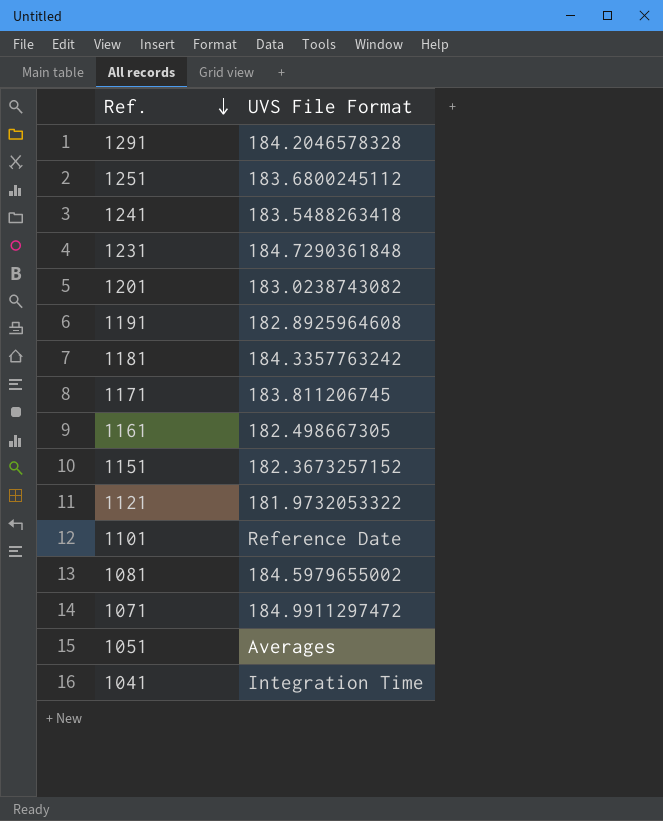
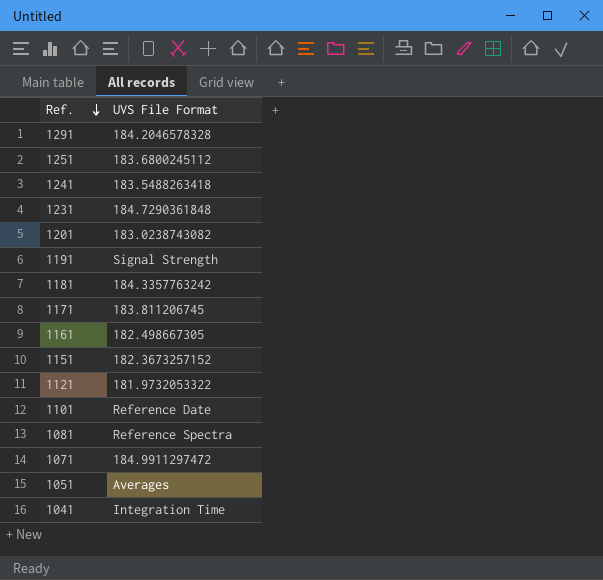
1191 | UVS File Format: 182.8925964608 -> Signal Strength
1081 | UVS File Format: 184.5979655002 -> Reference Spectra

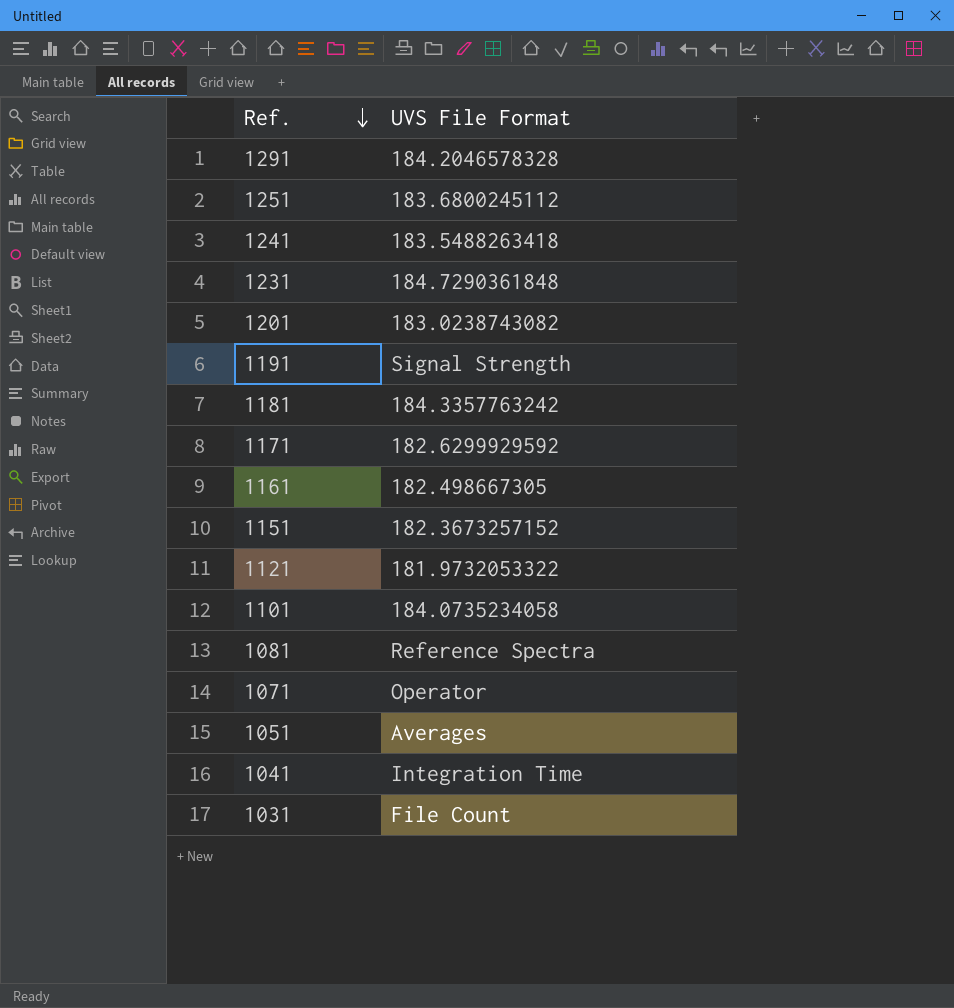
1171 | UVS File Format: 183.811206745 -> 182.6299929592
1101 | UVS File Format: Reference Date -> 184.0735234058
1071 | UVS File Format: 184.9911297472 -> Operator
row 1031: none -> File Count

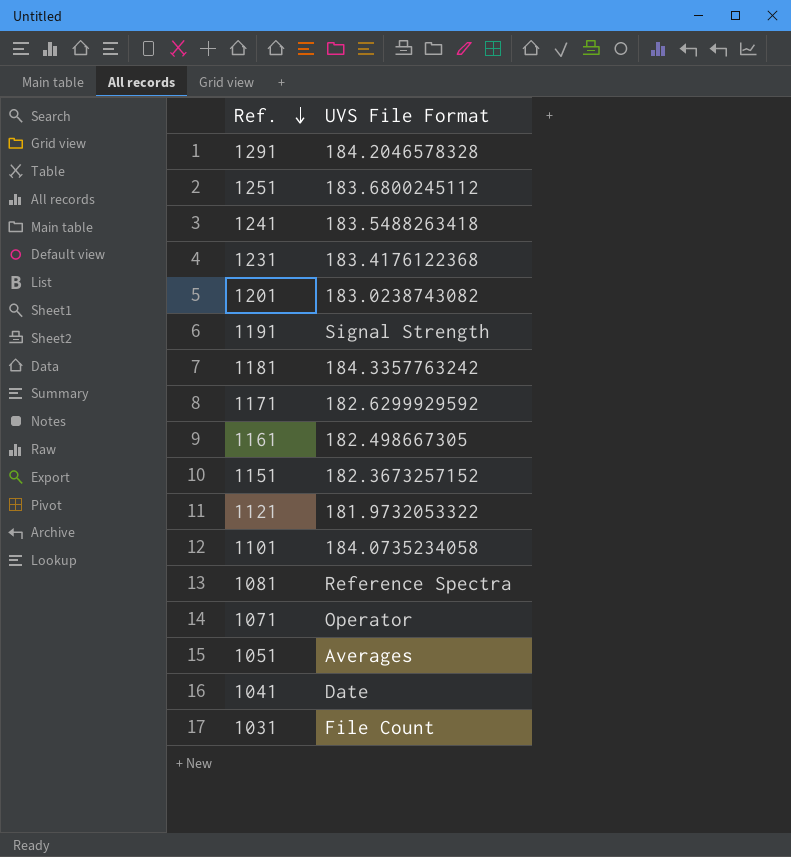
1231 | UVS File Format: 184.7290361848 -> 183.4176122368
1041 | UVS File Format: Integration Time -> Date

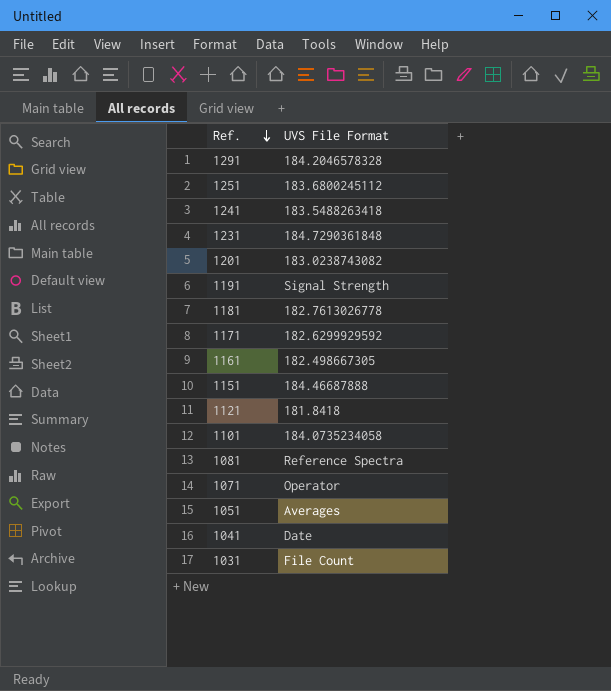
1231 | UVS File Format: 183.4176122368 -> 184.7290361848
1181 | UVS File Format: 184.3357763242 -> 182.7613026778
1151 | UVS File Format: 182.3673257152 -> 184.46687888
1121 | UVS File Format: 181.9732053322 -> 181.8418

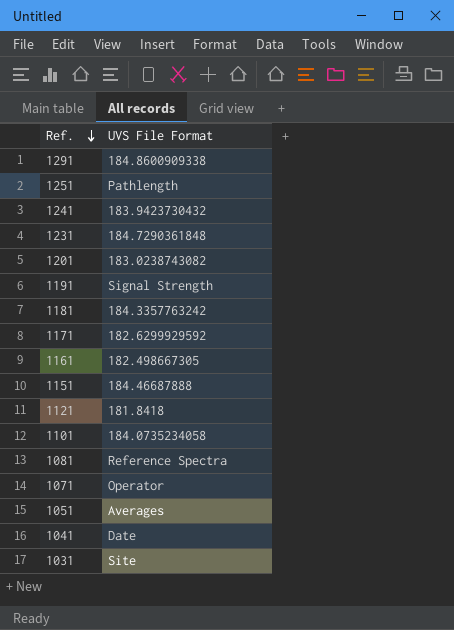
1291 | UVS File Format: 184.2046578328 -> 184.8600909338
1251 | UVS File Format: 183.6800245112 -> Pathlength
1241 | UVS File Format: 183.5488263418 -> 183.9423730432
1181 | UVS File Format: 182.7613026778 -> 184.3357763242
1031 | UVS File Format: File Count -> Site

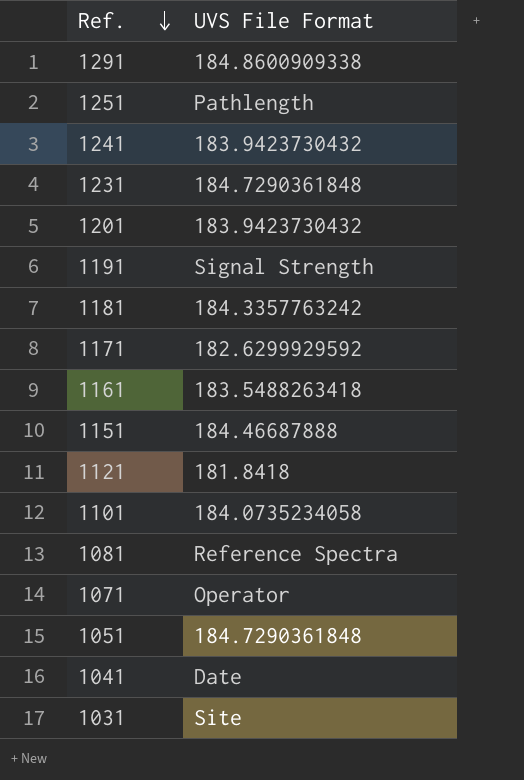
1201 | UVS File Format: 183.0238743082 -> 183.9423730432
1161 | UVS File Format: 182.498667305 -> 183.5488263418
1051 | UVS File Format: Averages -> 184.7290361848

